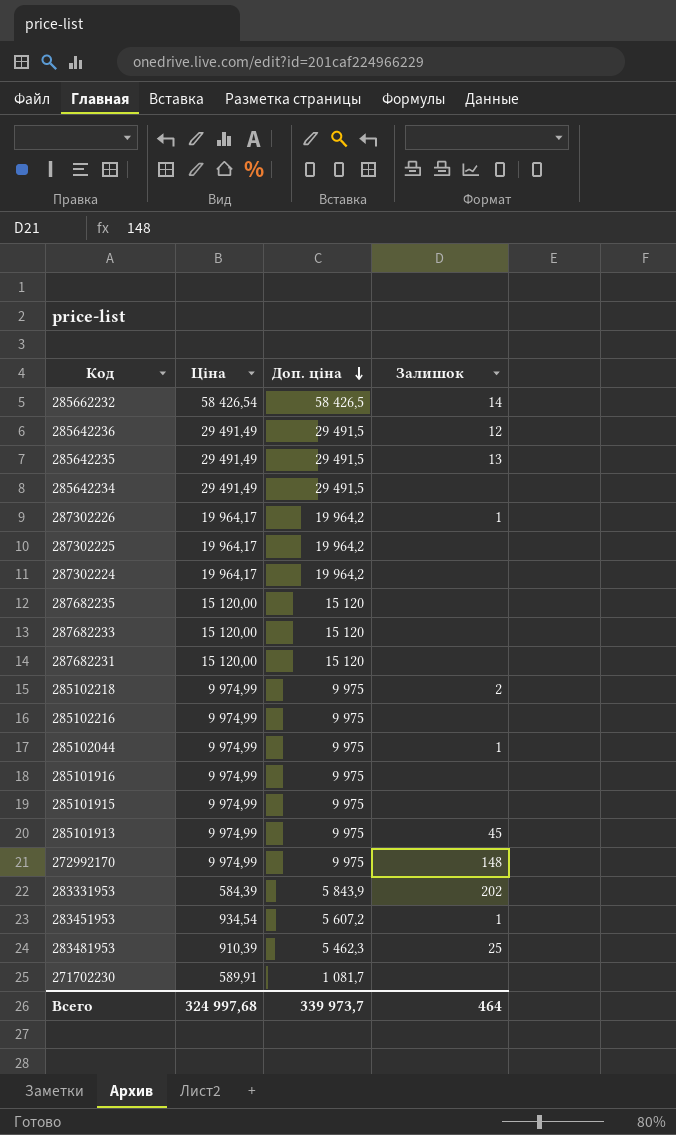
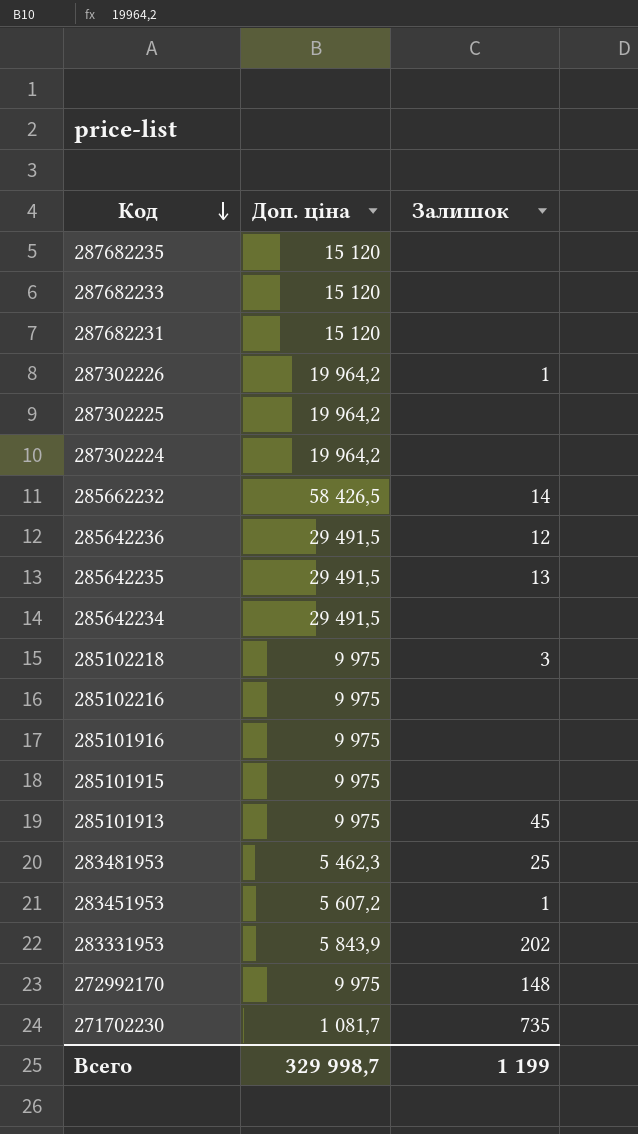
row order: Доп. ціна descending -> Код descending
column Ціна | position: 2 -> none
row 285102044: 9 974,99 | 9 975 | 1 -> none
285102218 | Залишок: 2 -> 3
271702230 | Залишок: none -> 735
Всего | Доп. ціна: 339 973,7 -> 329 998,7
Всего | Залишок: 464 -> 1 199

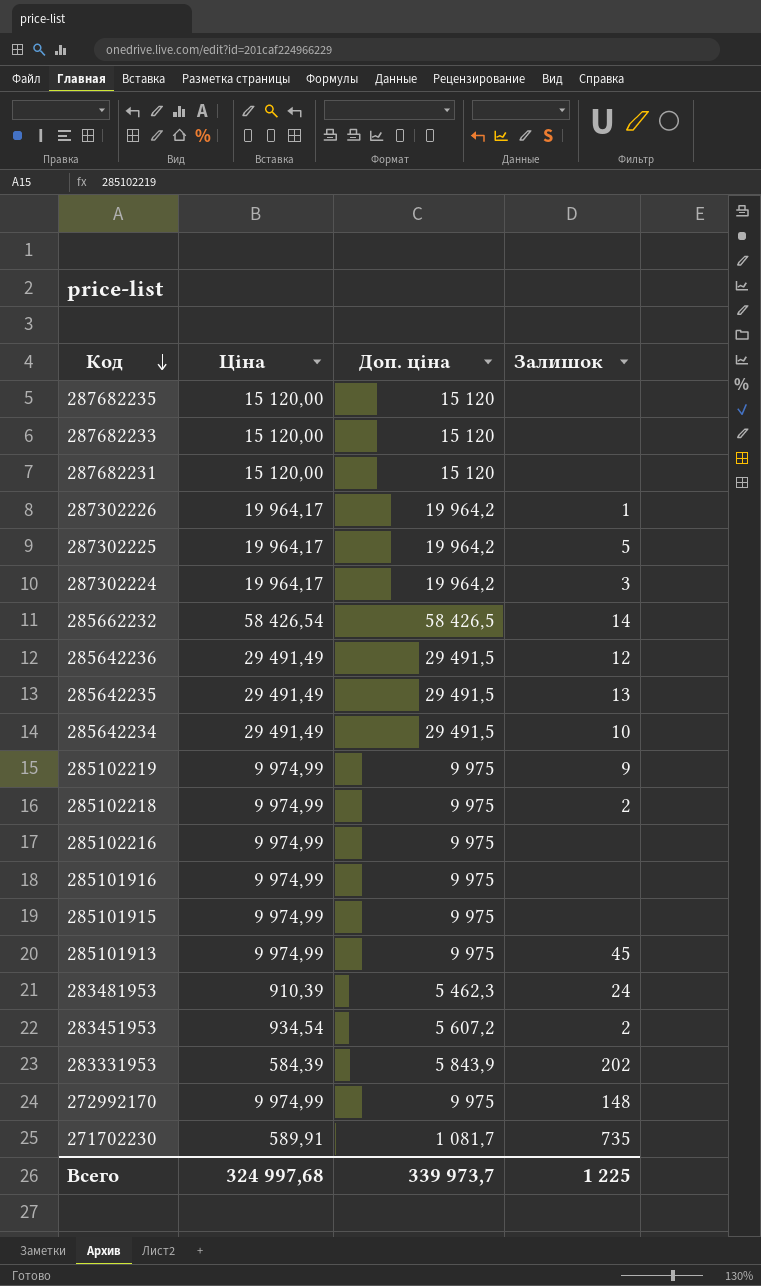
column Ціна | position: none -> 2
287302225 | Залишок: none -> 5
287302224 | Залишок: none -> 3
285642234 | Залишок: none -> 10
row 285102219: none -> 9 974,99 | 9 975 | 9
285102218 | Залишок: 3 -> 2
283481953 | Залишок: 25 -> 24
283451953 | Залишок: 1 -> 2
Всего | Доп. ціна: 329 998,7 -> 339 973,7
Всего | Залишок: 1 199 -> 1 225

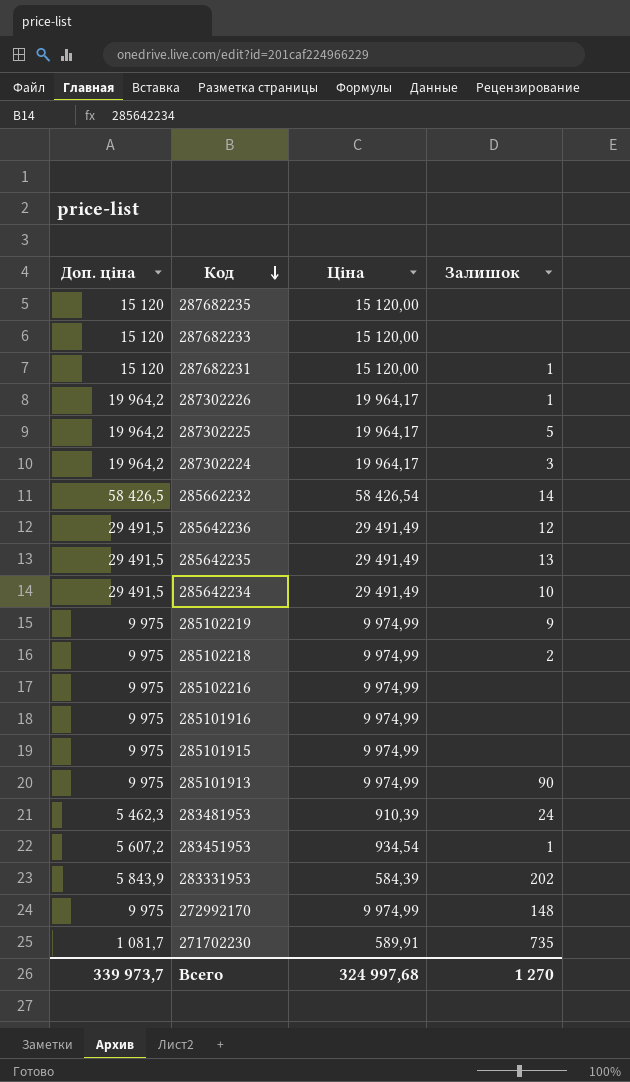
column Доп. ціна | position: 3 -> 1
287682231 | Залишок: none -> 1
285101913 | Залишок: 45 -> 90
283451953 | Залишок: 2 -> 1
Всего | Залишок: 1 225 -> 1 270

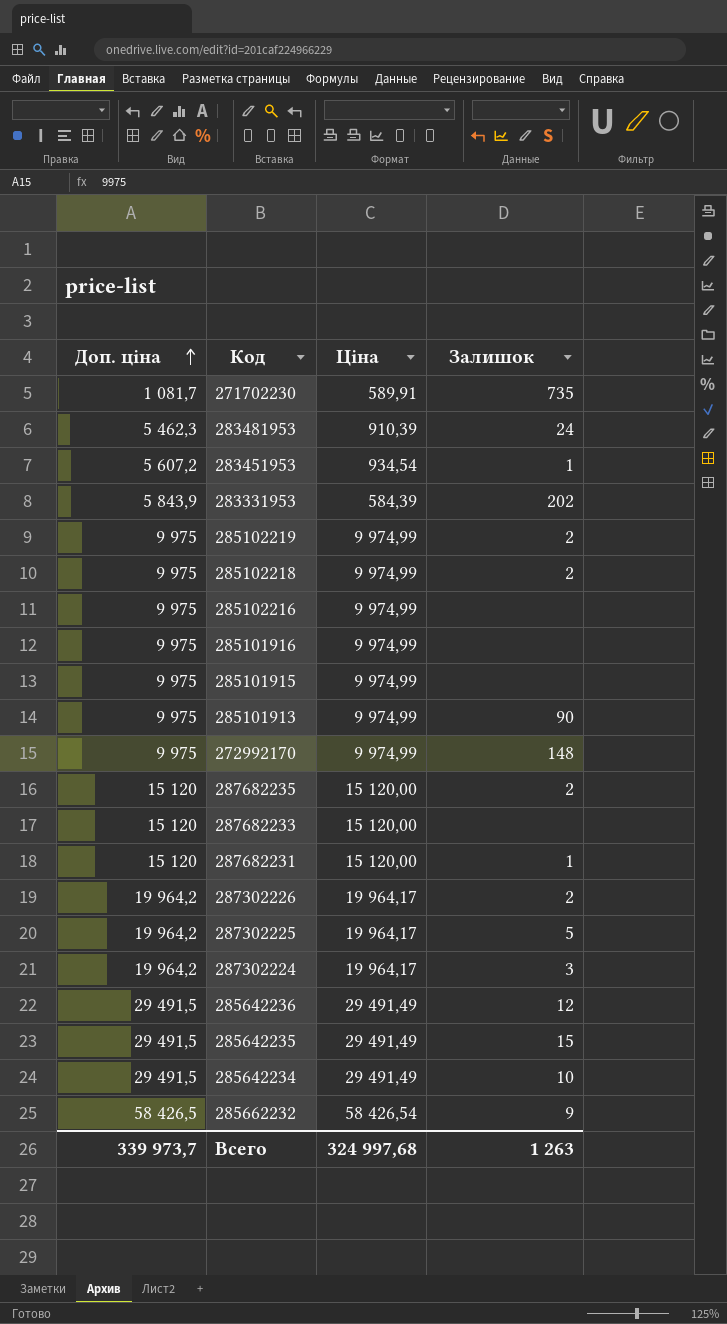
row order: Код descending -> Доп. ціна ascending
285102219 | Залишок: 9 -> 2
287682235 | Залишок: none -> 2
287302226 | Залишок: 1 -> 2
285642235 | Залишок: 13 -> 15
285662232 | Залишок: 14 -> 9
Всего | Залишок: 1 270 -> 1 263

